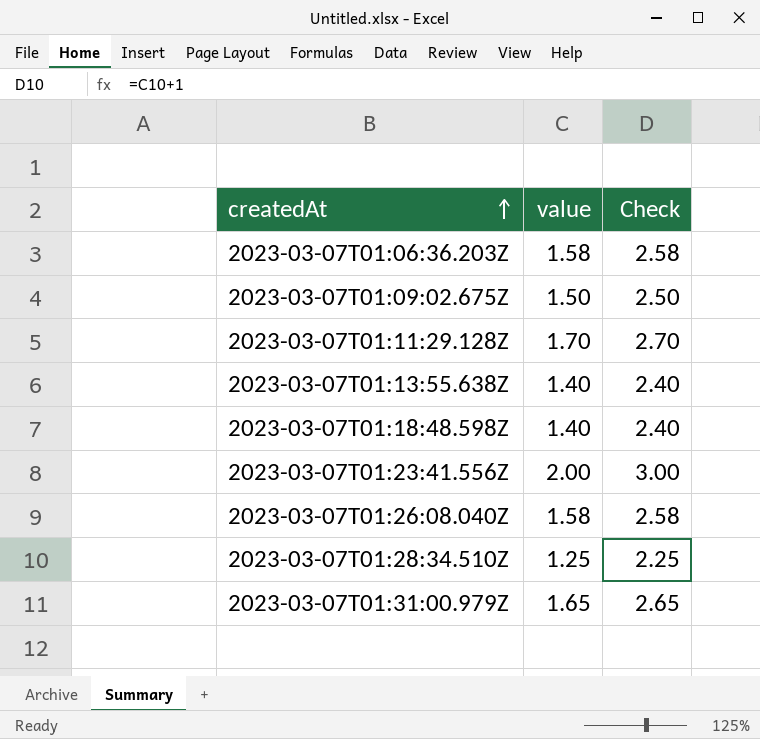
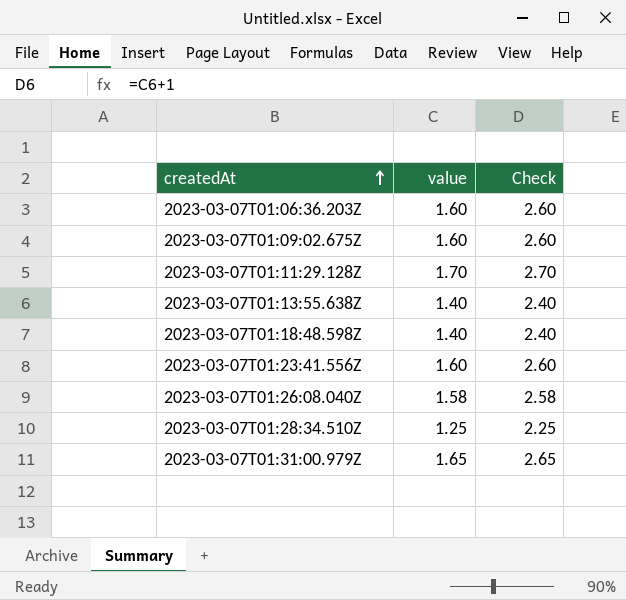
2023-03-07T01:06:36.203Z | value: 1.58 -> 1.60
2023-03-07T01:06:36.203Z | Check: 2.58 -> 2.60
2023-03-07T01:09:02.675Z | value: 1.50 -> 1.60
2023-03-07T01:09:02.675Z | Check: 2.50 -> 2.60
2023-03-07T01:23:41.556Z | value: 2.00 -> 1.60
2023-03-07T01:23:41.556Z | Check: 3.00 -> 2.60

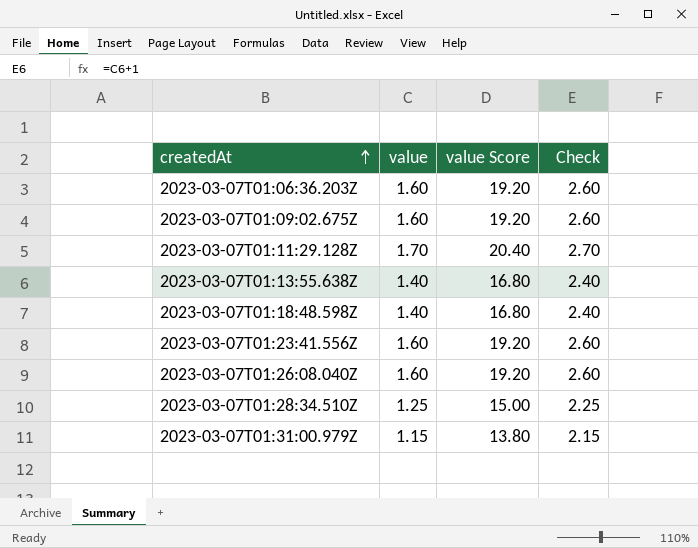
column value Score | formula: none -> [value] * 12
2023-03-07T01:26:08.040Z | value: 1.58 -> 1.60
2023-03-07T01:26:08.040Z | Check: 2.58 -> 2.60
2023-03-07T01:31:00.979Z | value: 1.65 -> 1.15
2023-03-07T01:31:00.979Z | Check: 2.65 -> 2.15

